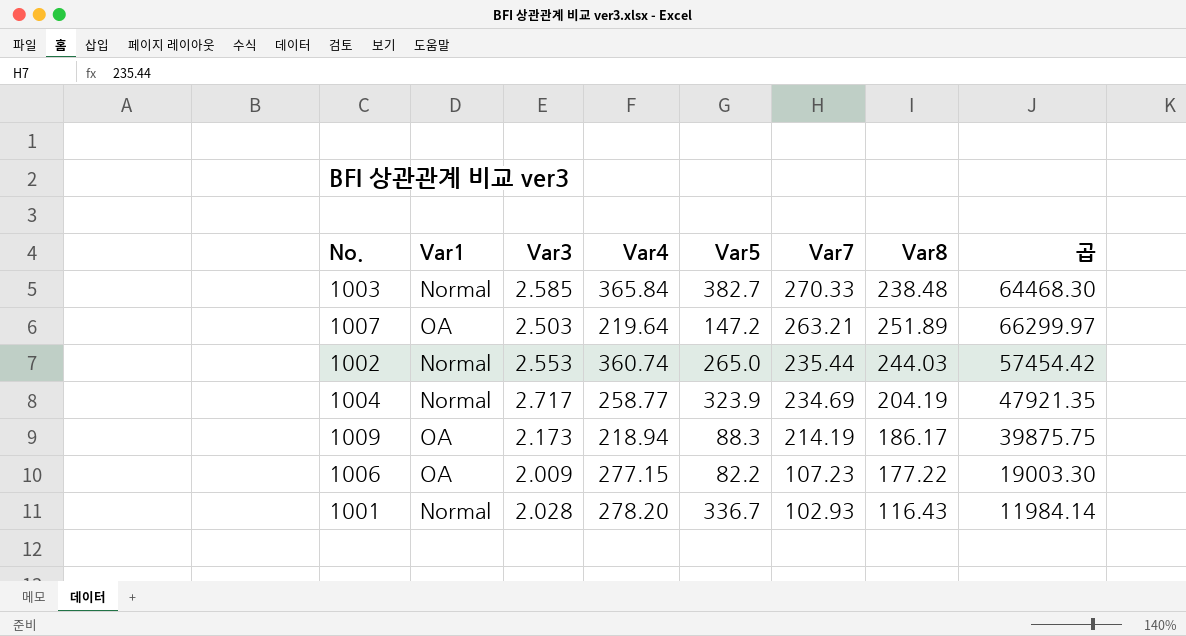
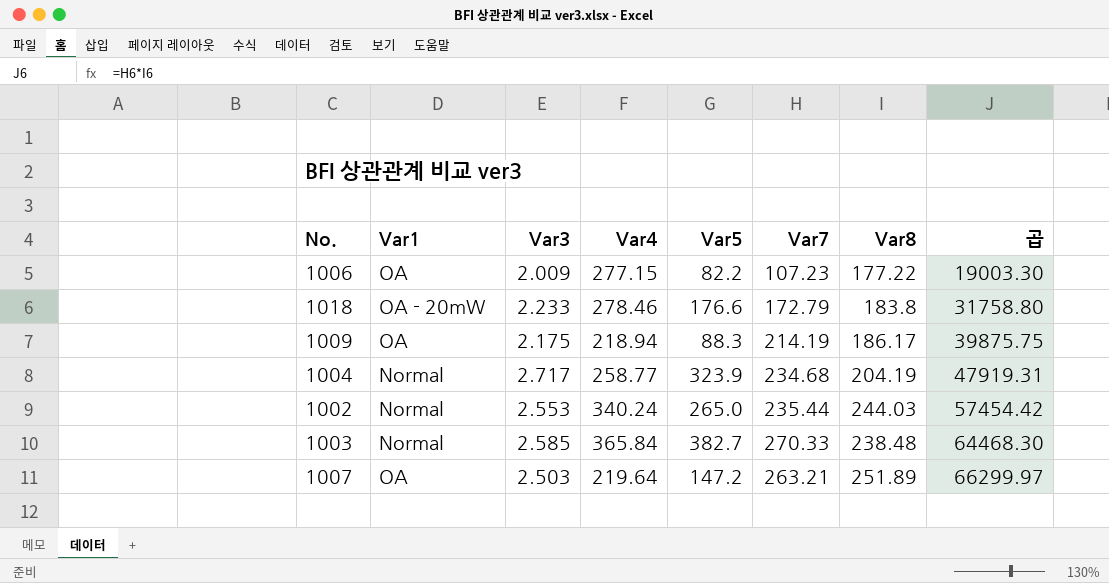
row order: Var7 descending -> 곱 ascending
row 1001: Normal | 2.028 | 278.20 | 336.7 | 102.93 | 116.43 | 11984.14 -> none
row 1018: none -> OA - 20mW | 2.233 | 278.46 | 176.6 | 172.79 | 183.8 | 31758.80
1009 | Var3: 2.173 -> 2.175
1004 | Var7: 234.69 -> 234.68
1004 | 곱: 47921.35 -> 47919.31
1002 | Var4: 360.74 -> 340.24

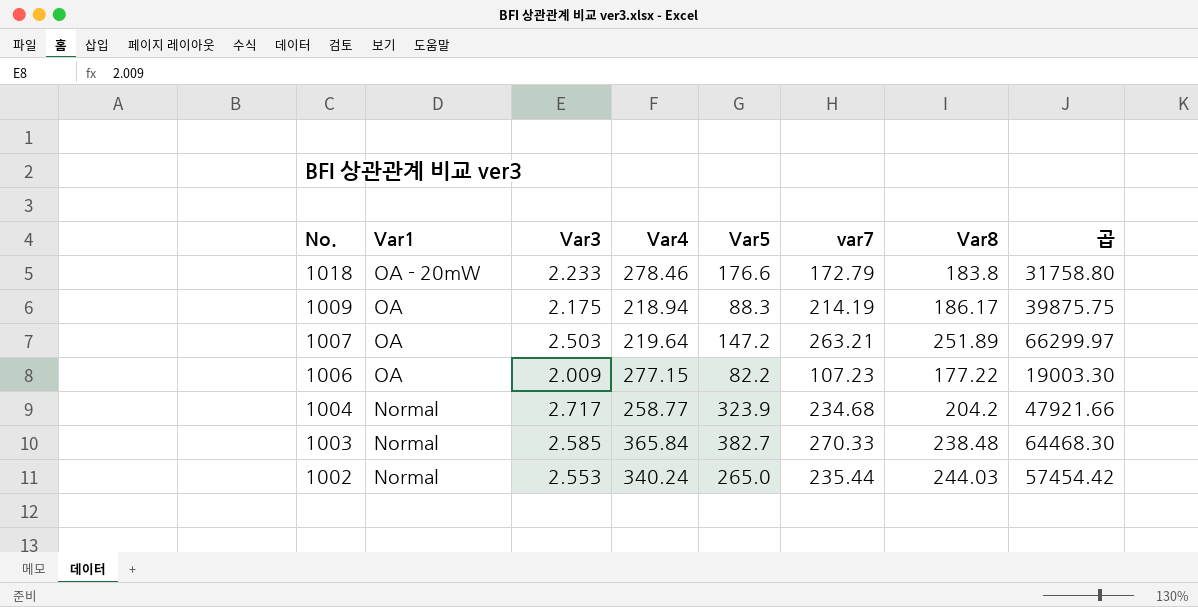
row order: 곱 ascending -> No. descending
column name: Var7 -> var7
1004 | Var8: 204.19 -> 204.2
1004 | 곱: 47919.31 -> 47921.66

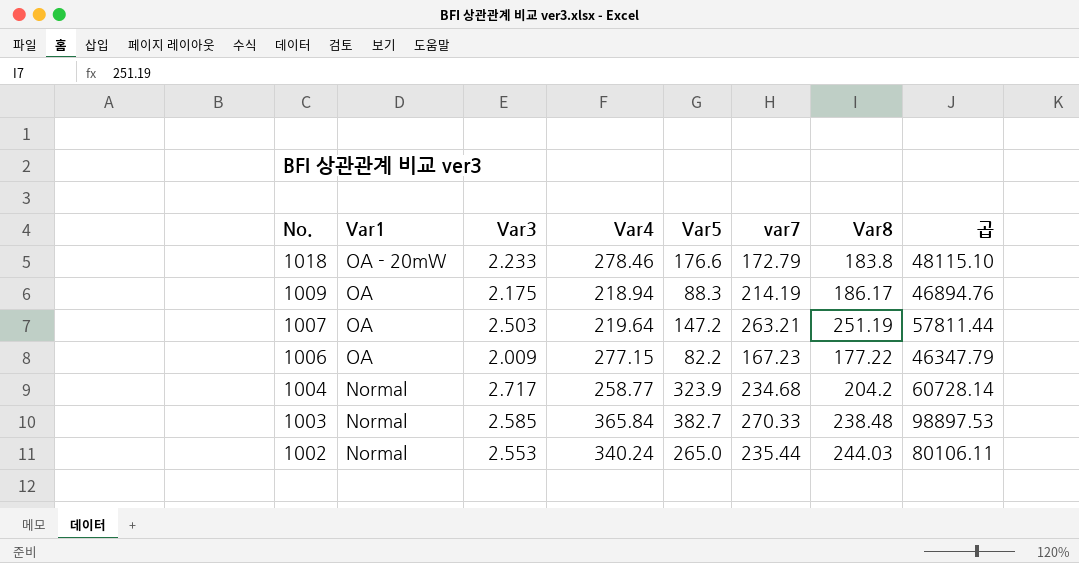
column 곱 | formula: [var7] * [Var8] -> [Var4] * [var7]
1007 | Var8: 251.89 -> 251.19
1006 | var7: 107.23 -> 167.23

